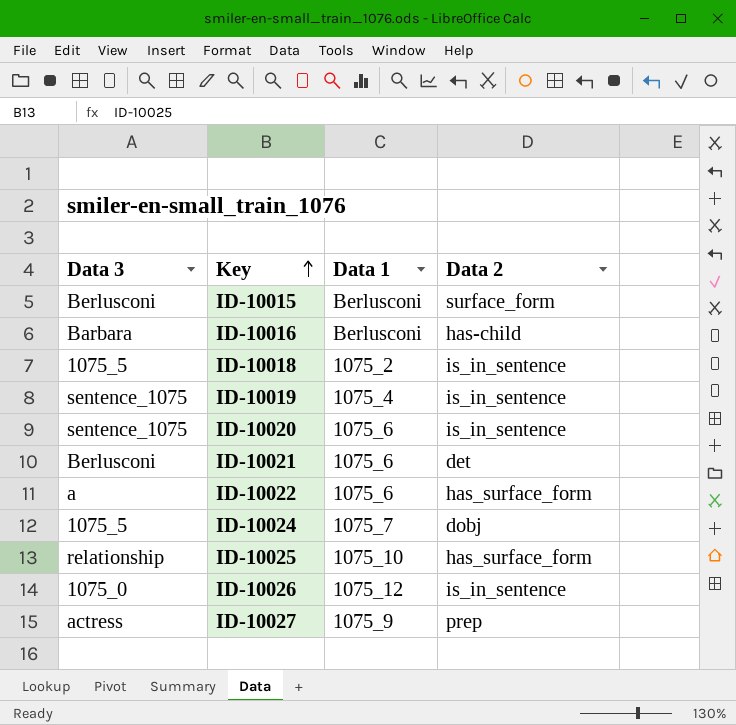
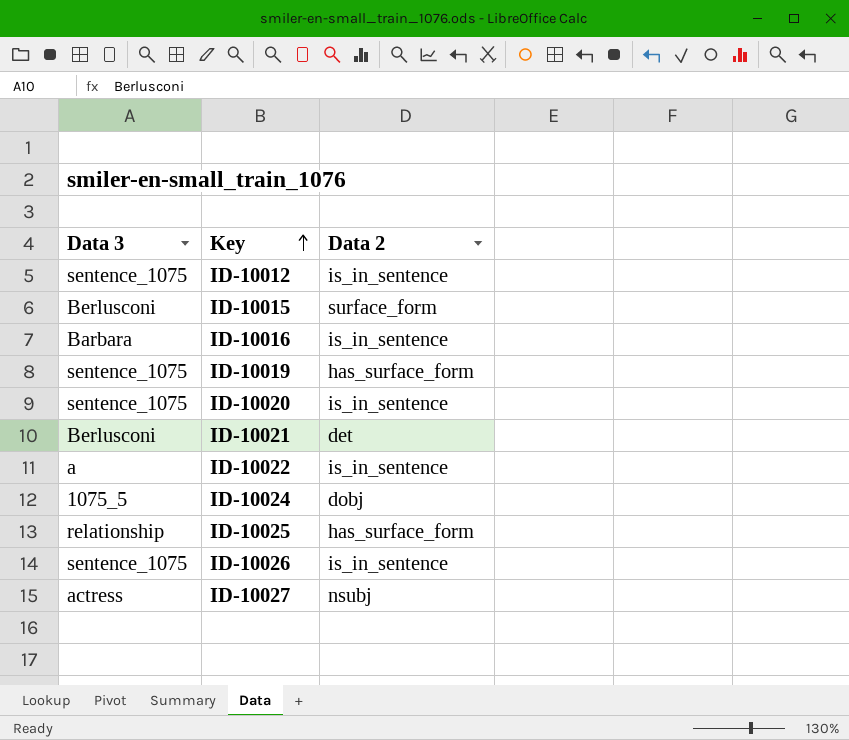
column Data 1 | position: 3 -> none
row ID-10018: 1075_5 | 1075_2 | is_in_sentence -> none
row ID-10012: none -> sentence_1075 | is_in_sentence
ID-10016 | Data 2: has-child -> is_in_sentence
ID-10019 | Data 2: is_in_sentence -> has_surface_form
ID-10022 | Data 2: has_surface_form -> is_in_sentence
ID-10026 | Data 3: 1075_0 -> sentence_1075
ID-10027 | Data 2: prep -> nsubj

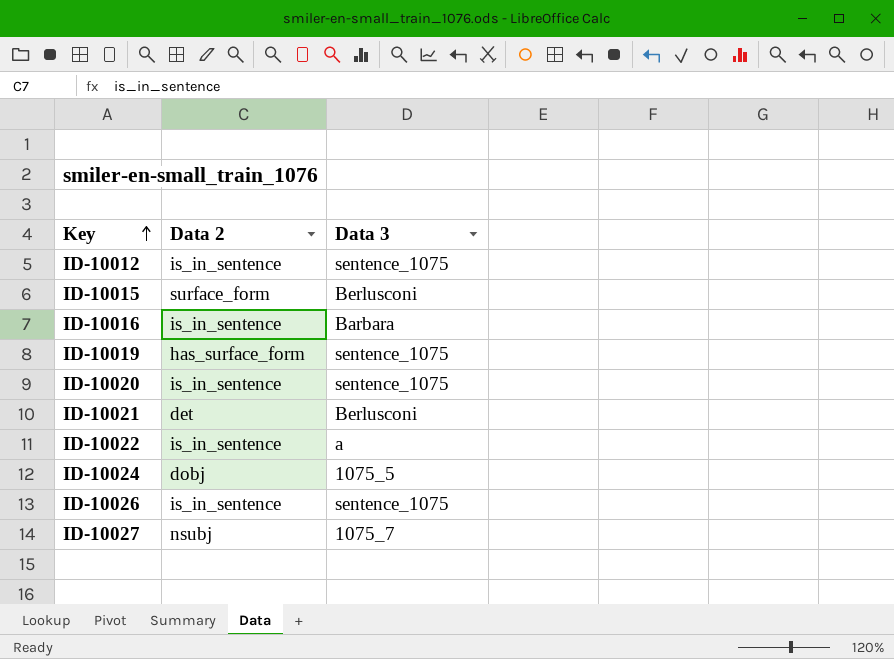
column Data 3 | position: 1 -> 3
row ID-10025: relationship | has_surface_form -> none
ID-10027 | Data 3: actress -> 1075_7

